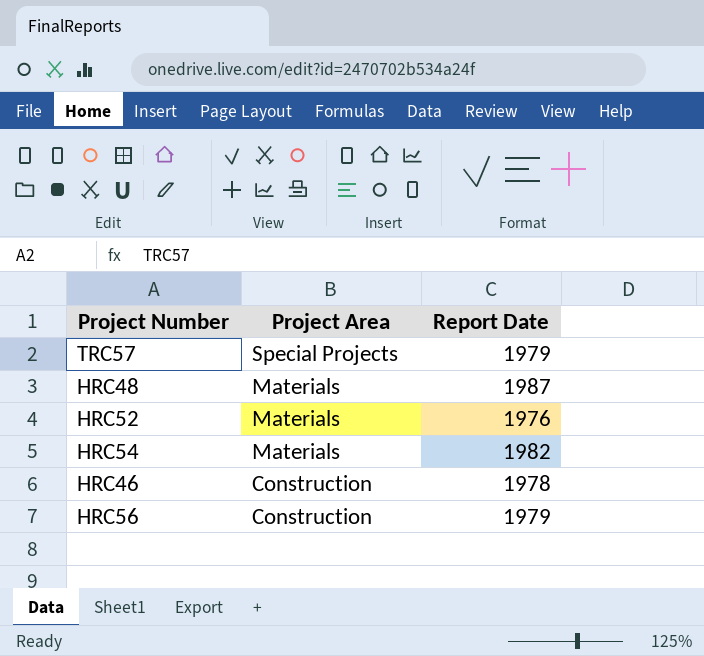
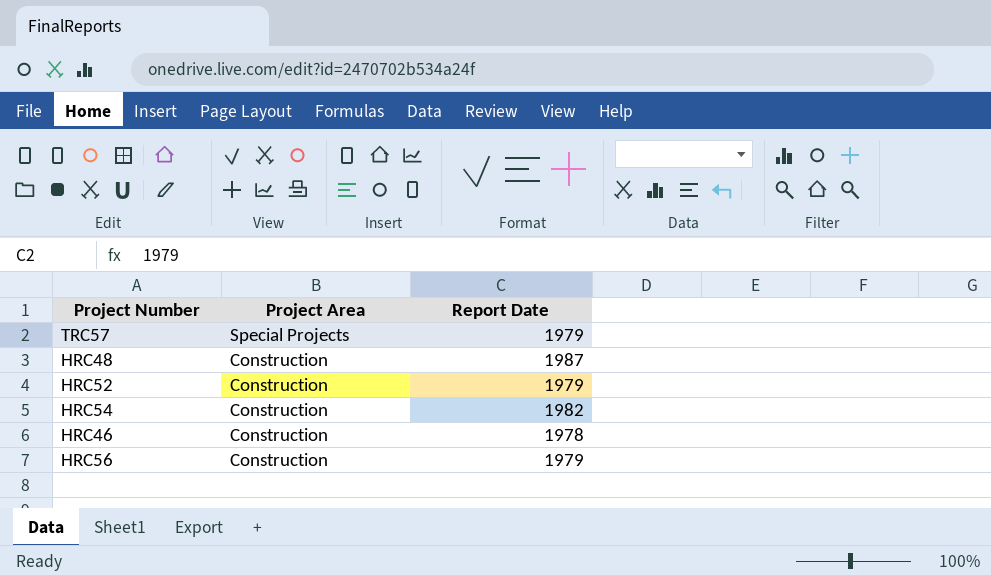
HRC48 | Project Area: Materials -> Construction
HRC52 | Project Area: Materials -> Construction
HRC52 | Report Date: 1976 -> 1979
HRC54 | Project Area: Materials -> Construction

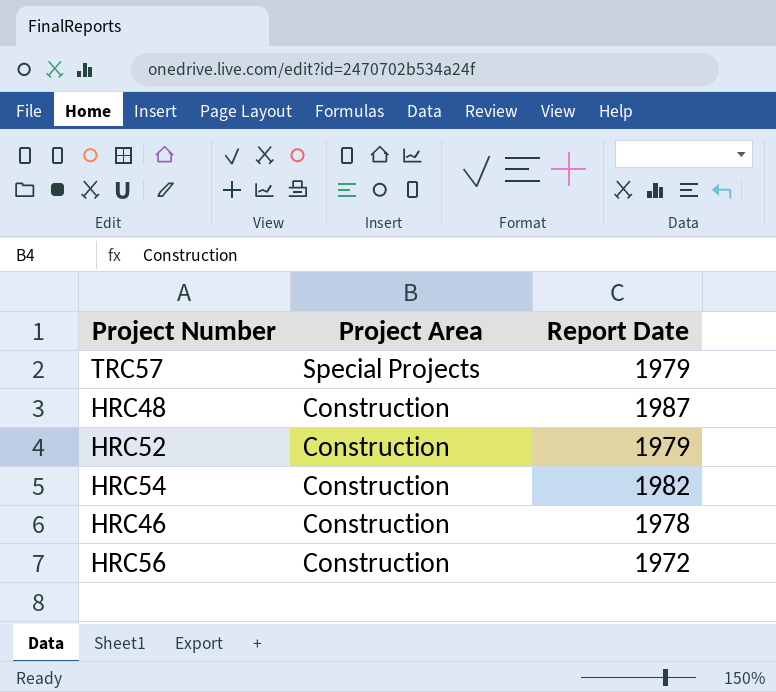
HRC56 | Report Date: 1979 -> 1972

